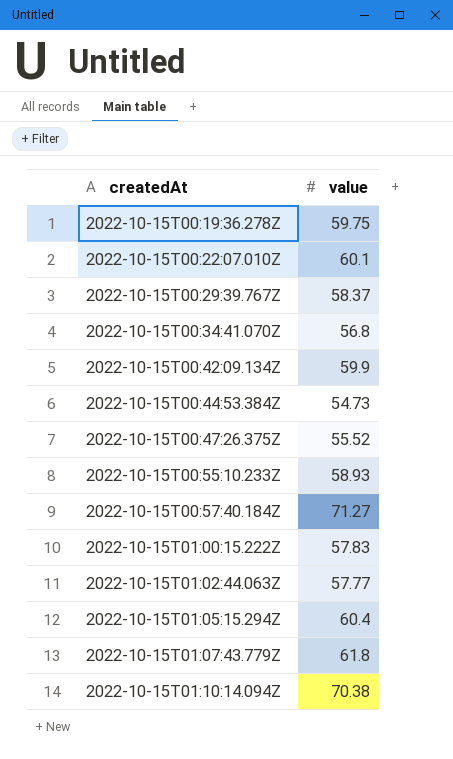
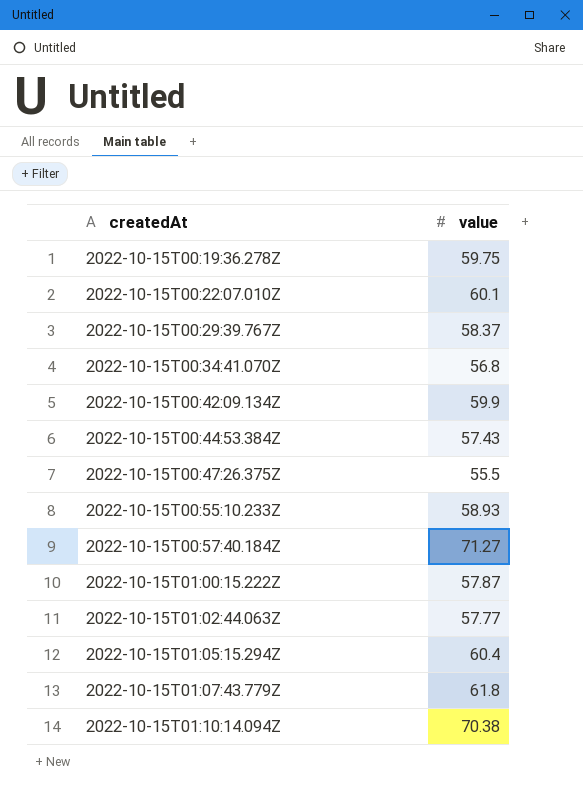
2022-10-15T00:44:53.384Z | value: 54.73 -> 57.43
2022-10-15T00:47:26.375Z | value: 55.52 -> 55.5
2022-10-15T01:00:15.222Z | value: 57.83 -> 57.87

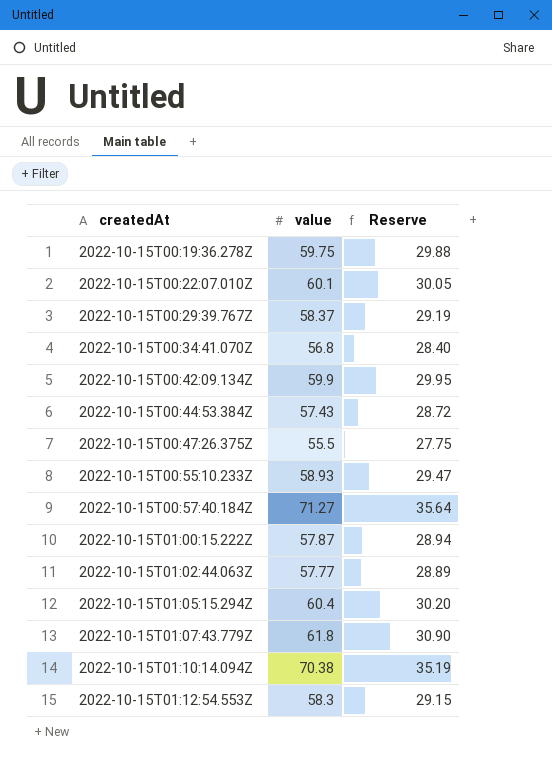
column Reserve | formula: none -> [value] * 0.5
row 2022-10-15T01:12:54.553Z: none -> 58.3 | 29.15

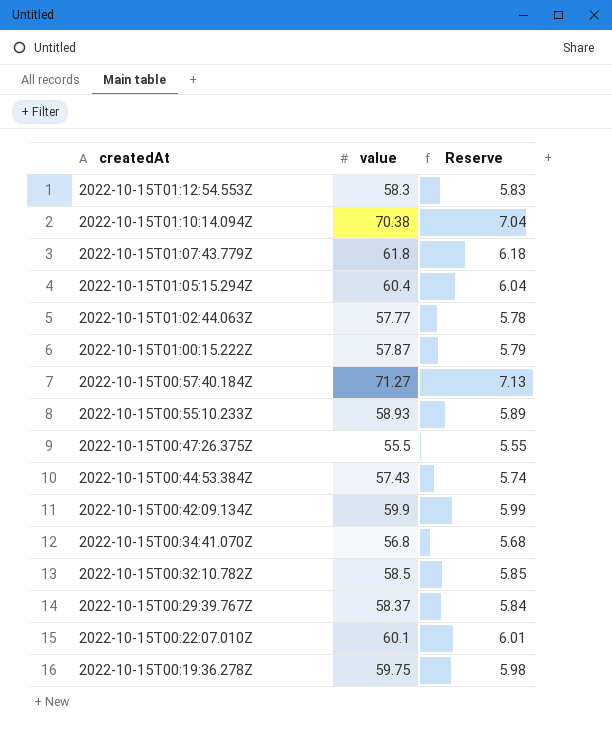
row order: createdAt ascending -> createdAt descending
column Reserve | formula: [value] * 0.5 -> [value] * 0.1
row 2022-10-15T00:32:10.782Z: none -> 58.5 | 5.85

